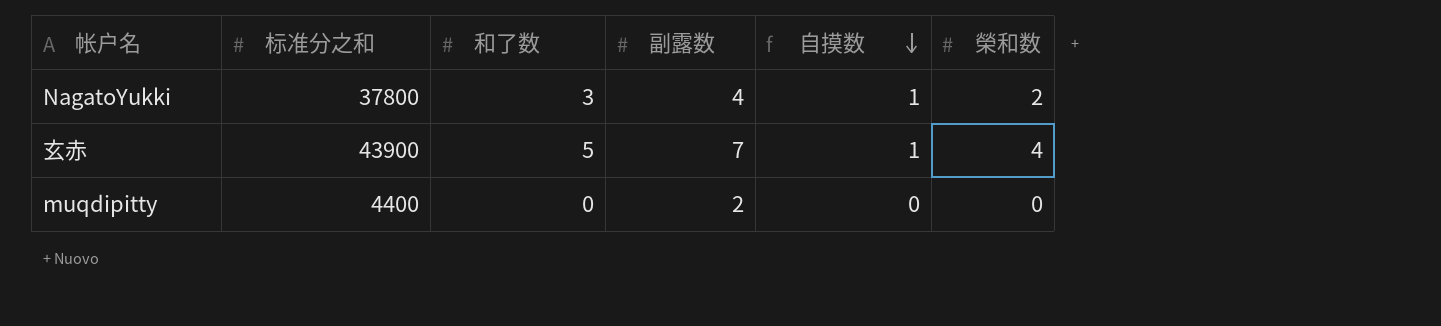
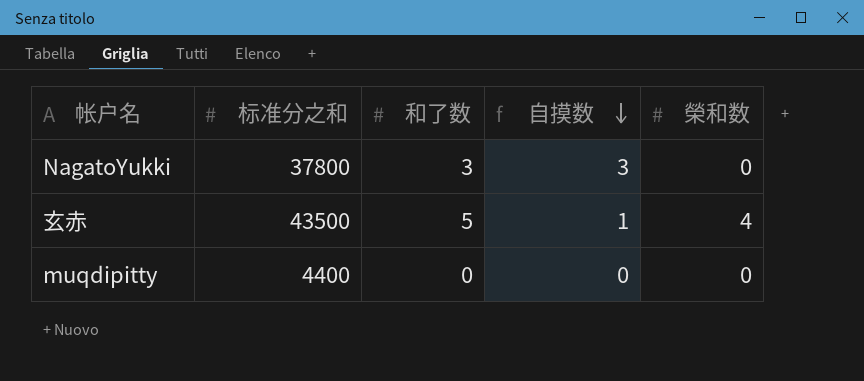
column 副露数 | position: 4 -> none
NagatoYukki | 自摸数: 1 -> 3
NagatoYukki | 榮和数: 2 -> 0
玄赤 | 标准分之和: 43900 -> 43500

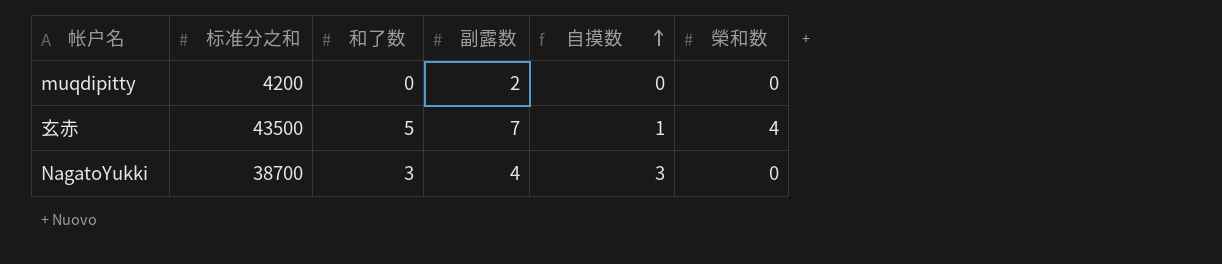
row order: 自摸数 descending -> 自摸数 ascending
column 副露数 | position: none -> 4
muqdipitty | 标准分之和: 4400 -> 4200
NagatoYukki | 标准分之和: 37800 -> 38700

